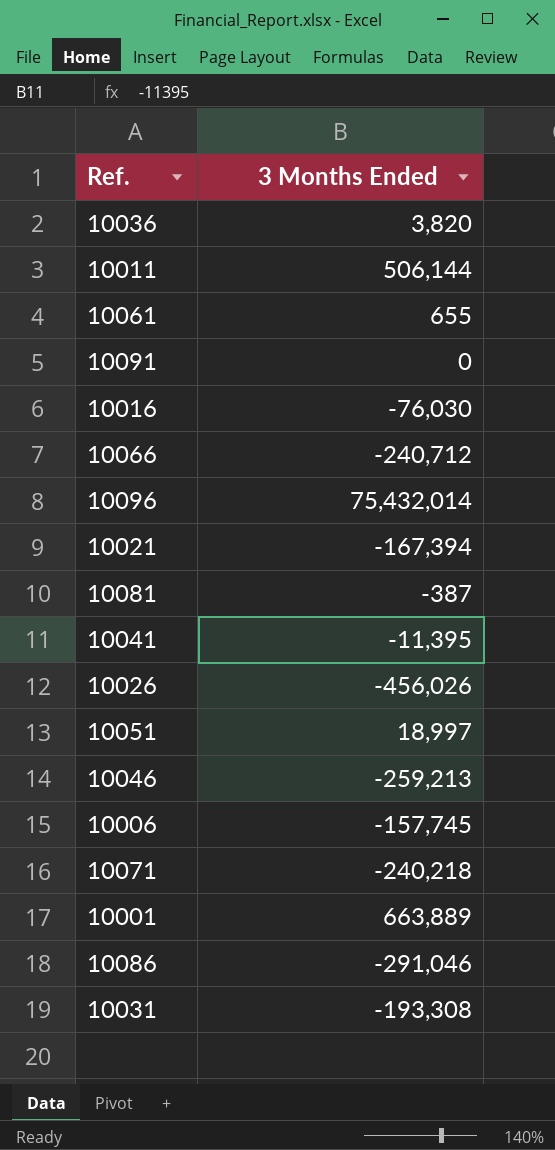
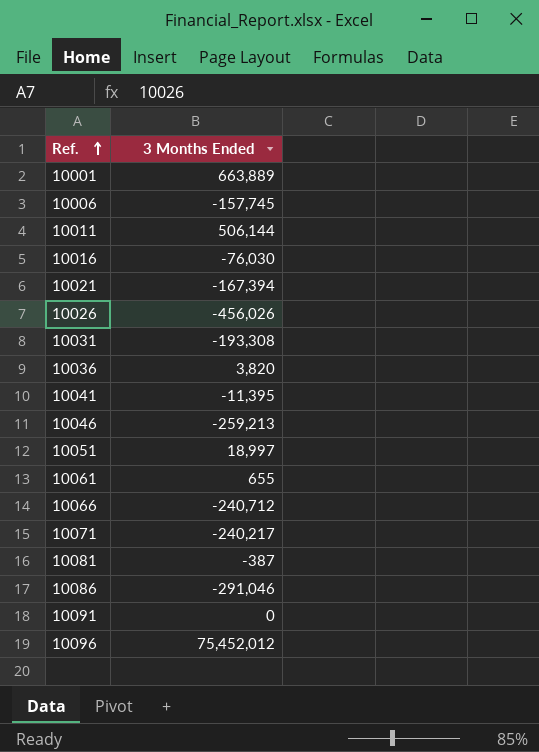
row order: none -> Ref. ascending
10071 | 3 Months Ended: -240,218 -> -240,217
10096 | 3 Months Ended: 75,432,014 -> 75,452,012

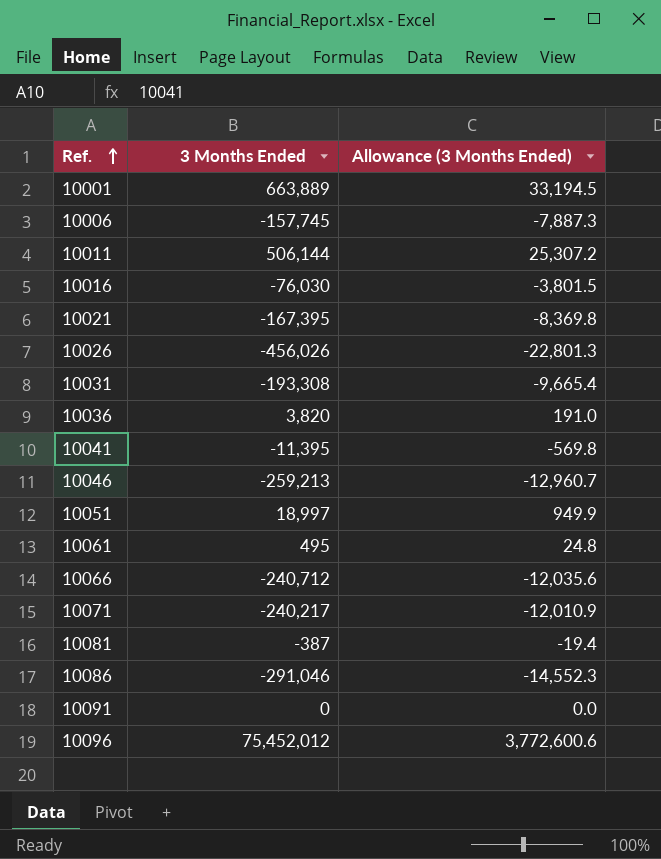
column Allowance (3 Months Ended) | formula: none -> [3 Months Ended] * 0.05
10021 | 3 Months Ended: -167,394 -> -167,395
10061 | 3 Months Ended: 655 -> 495

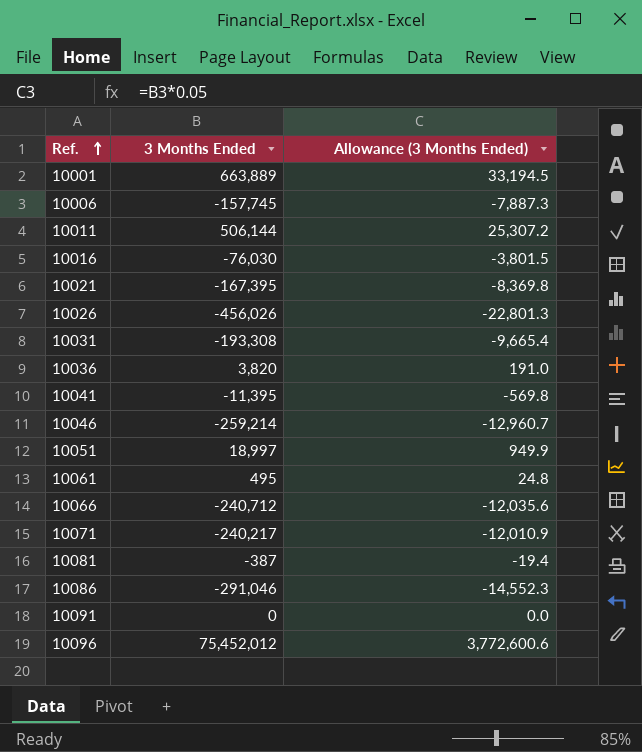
10046 | 3 Months Ended: -259,213 -> -259,214

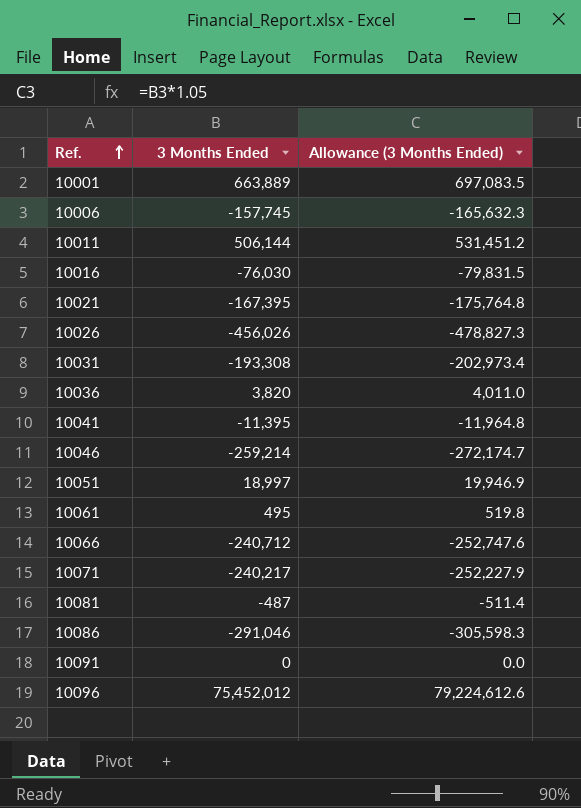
column Allowance (3 Months Ended) | formula: [3 Months Ended] * 0.05 -> [3 Months Ended] * 1.05
10081 | 3 Months Ended: -387 -> -487

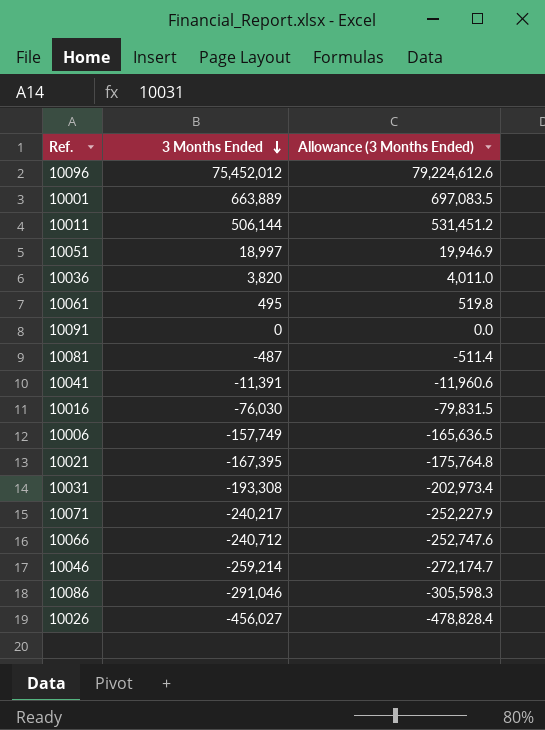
row order: Ref. ascending -> 3 Months Ended descending
10041 | 3 Months Ended: -11,395 -> -11,391
10041 | Allowance (3 Months Ended): -11,964.8 -> -11,960.6
10006 | 3 Months Ended: -157,745 -> -157,749
10006 | Allowance (3 Months Ended): -165,632.3 -> -165,636.5
10026 | 3 Months Ended: -456,026 -> -456,027
10026 | Allowance (3 Months Ended): -478,827.3 -> -478,828.4

